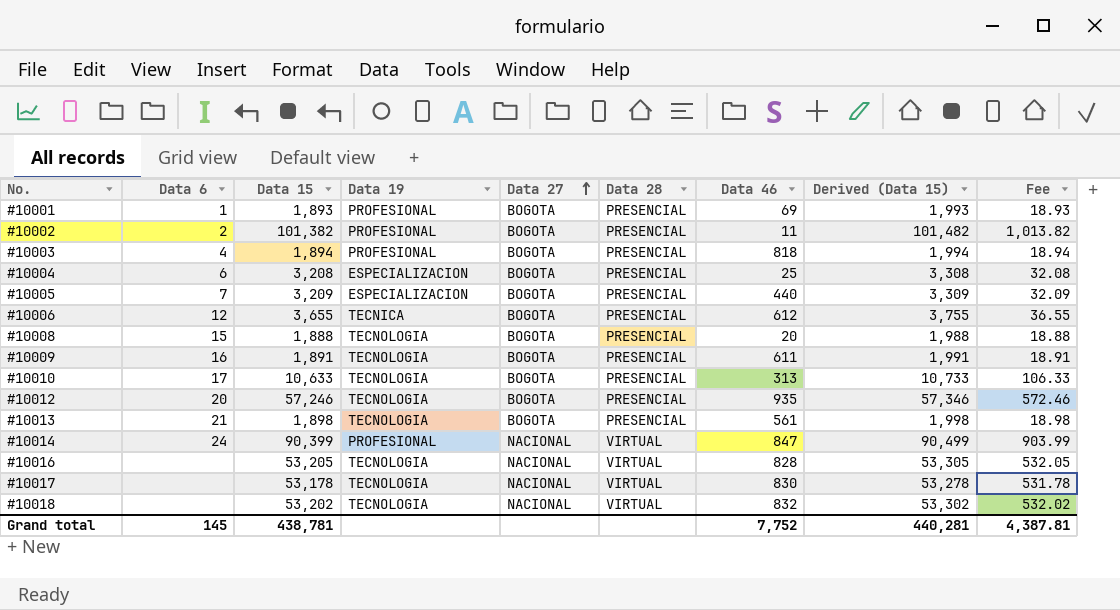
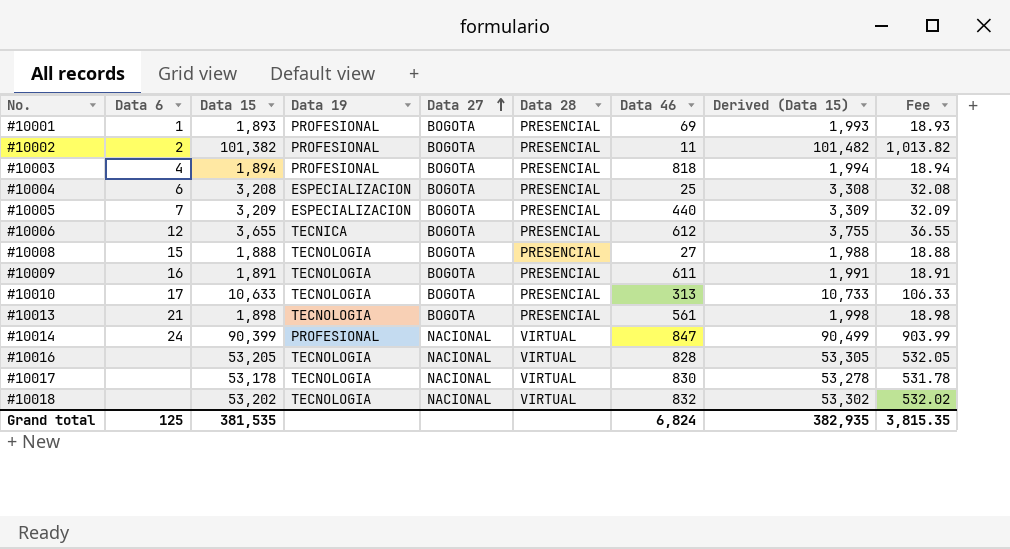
row #10012: 20 | 57,246 | TECNOLOGIA | BOGOTA | PRESENCIAL | 935 | 57,346 | 572.46 -> none
#10008 | Data 46: 20 -> 27
Grand total | Data 6: 145 -> 125
Grand total | Data 15: 438,781 -> 381,535
Grand total | Data 46: 7,752 -> 6,824
Grand total | Derived (Data 15): 440,281 -> 382,935
Grand total | Fee: 4,387.81 -> 3,815.35

